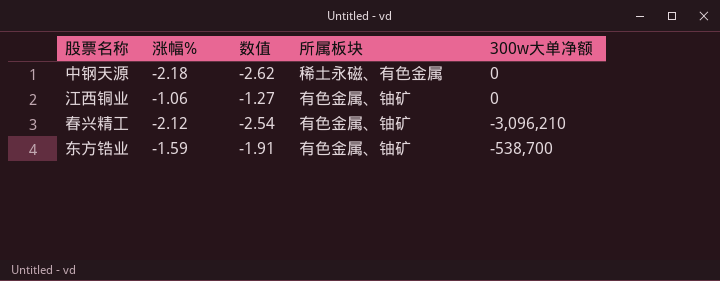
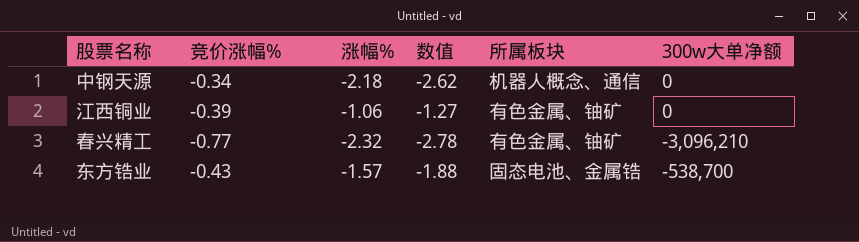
column 竞价涨幅% | position: none -> 2
中钢天源 | 所属板块: 稀土永磁、有色金属 -> 机器人概念、通信
春兴精工 | 涨幅%: -2.12 -> -2.32
春兴精工 | 数值: -2.54 -> -2.78
东方锆业 | 涨幅%: -1.59 -> -1.57
东方锆业 | 数值: -1.91 -> -1.88
东方锆业 | 所属板块: 有色金属、铀矿 -> 固态电池、金属锆

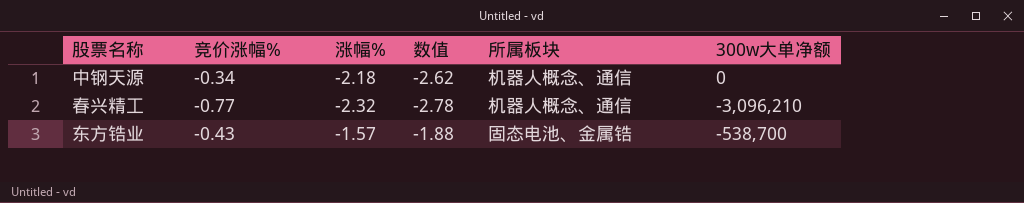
row 江西铜业: -0.39 | -1.06 | -1.27 | 有色金属、铀矿 | 0 -> none
春兴精工 | 所属板块: 有色金属、铀矿 -> 机器人概念、通信

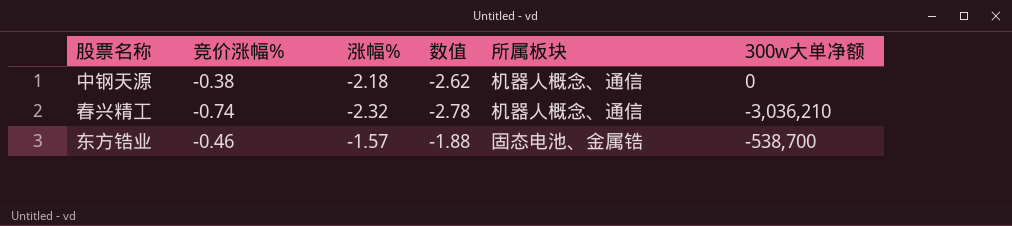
中钢天源 | 竞价涨幅%: -0.34 -> -0.38
春兴精工 | 竞价涨幅%: -0.77 -> -0.74
春兴精工 | 300w大单净额: -3,096,210 -> -3,036,210
东方锆业 | 竞价涨幅%: -0.43 -> -0.46

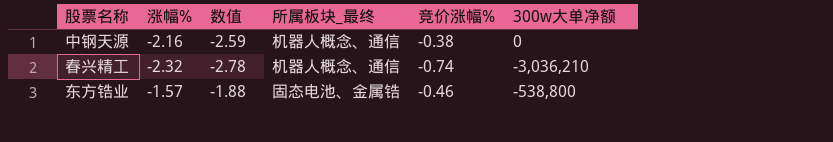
column name: 所属板块 -> 所属板块_最终
column 竞价涨幅% | position: 2 -> 5
中钢天源 | 涨幅%: -2.18 -> -2.16
中钢天源 | 数值: -2.62 -> -2.59
东方锆业 | 300w大单净额: -538,700 -> -538,800

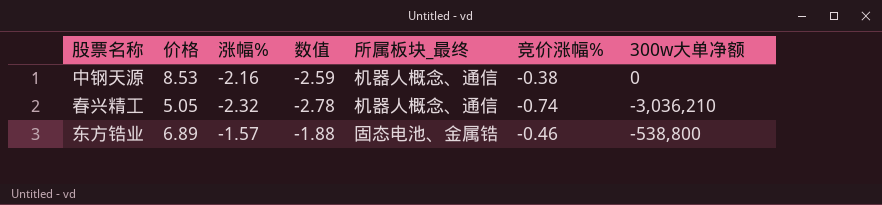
column 价格 | position: none -> 2

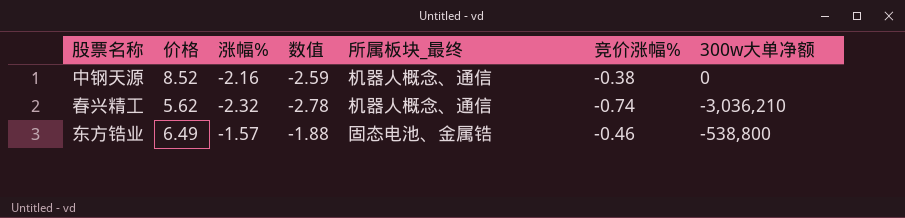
中钢天源 | 价格: 8.53 -> 8.52
春兴精工 | 价格: 5.05 -> 5.62
东方锆业 | 价格: 6.89 -> 6.49

